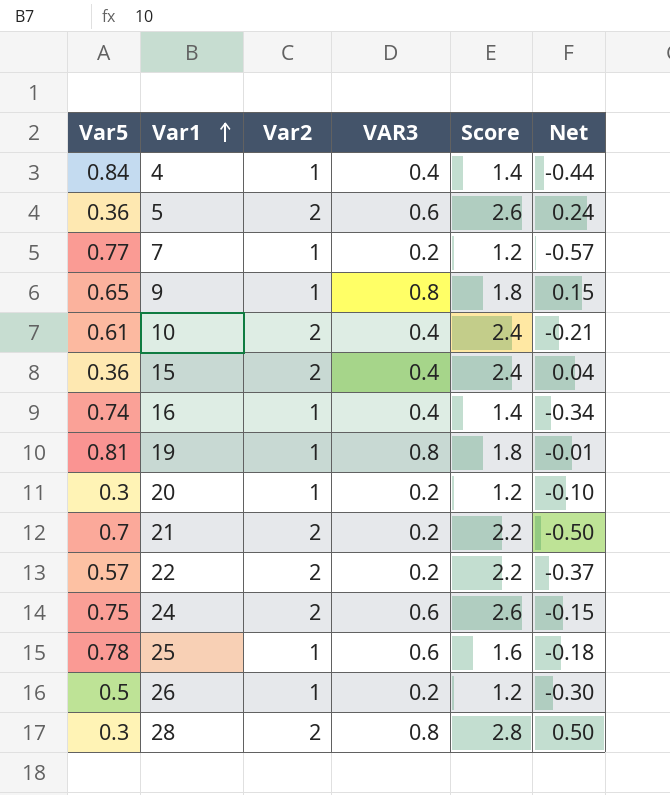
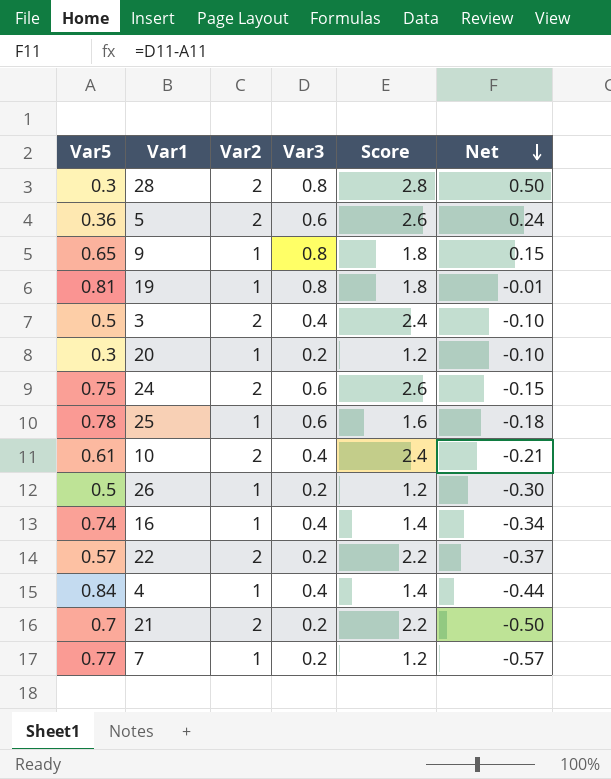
row order: Var1 ascending -> Net descending
column name: VAR3 -> Var3
row 15: 0.36 | 2 | 0.4 | 2.4 | 0.04 -> none
row 3: none -> 0.5 | 2 | 0.4 | 2.4 | -0.10

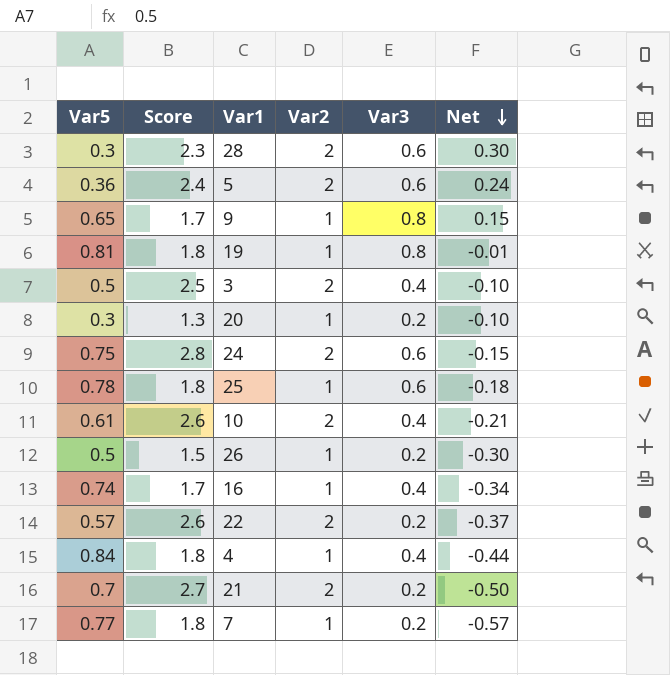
column Score | formula: [Var2] + [Var3] -> [Var5] + [Var2]
column Score | position: 5 -> 2
28 | Var3: 0.8 -> 0.6
28 | Net: 0.50 -> 0.30

